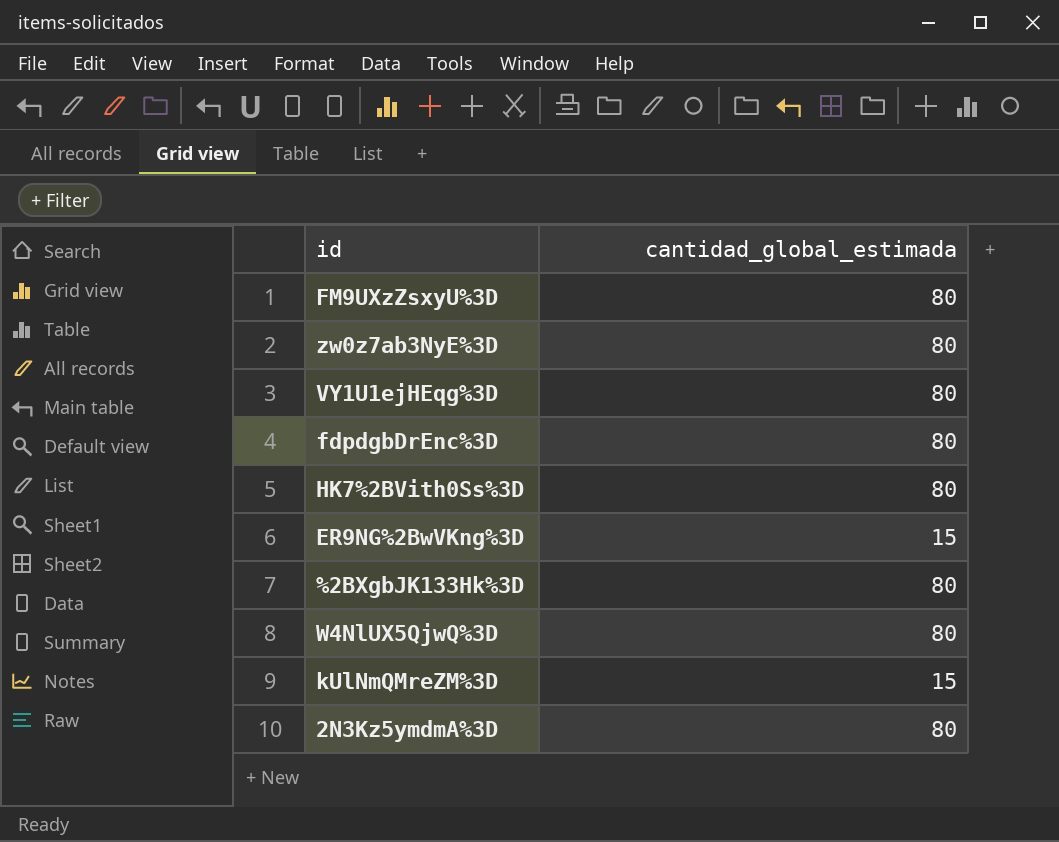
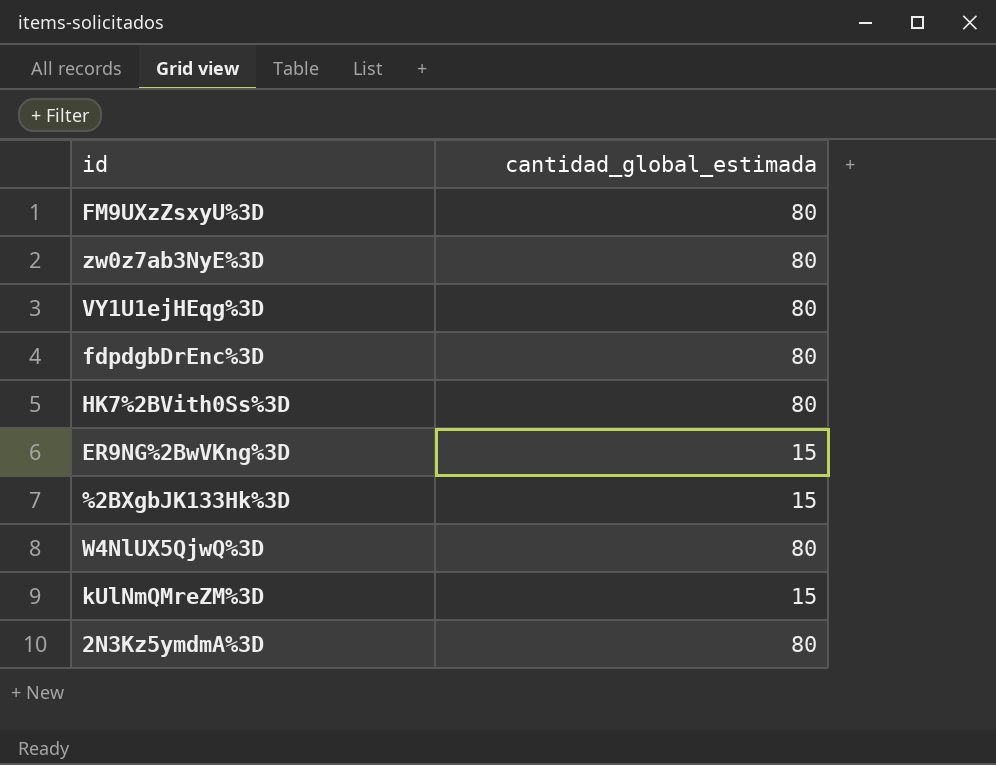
%2BXgbJK133Hk%3D | cantidad_global_estimada: 80 -> 15

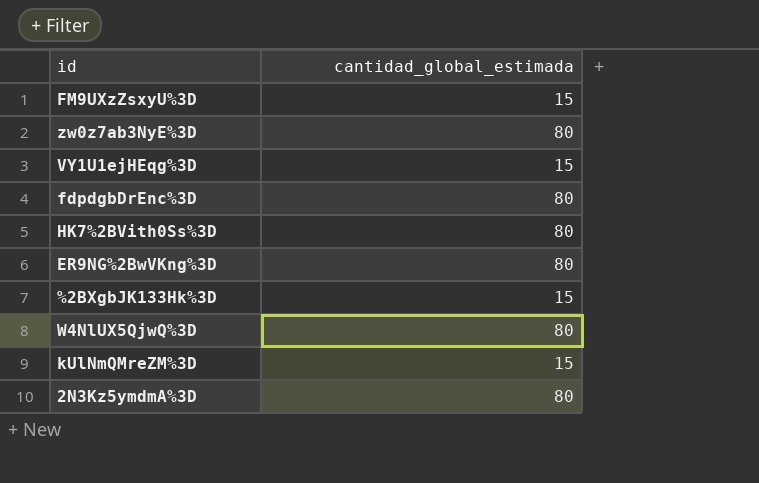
FM9UXzZsxyU%3D | cantidad_global_estimada: 80 -> 15
VY1U1ejHEqg%3D | cantidad_global_estimada: 80 -> 15
ER9NG%2BwVKng%3D | cantidad_global_estimada: 15 -> 80

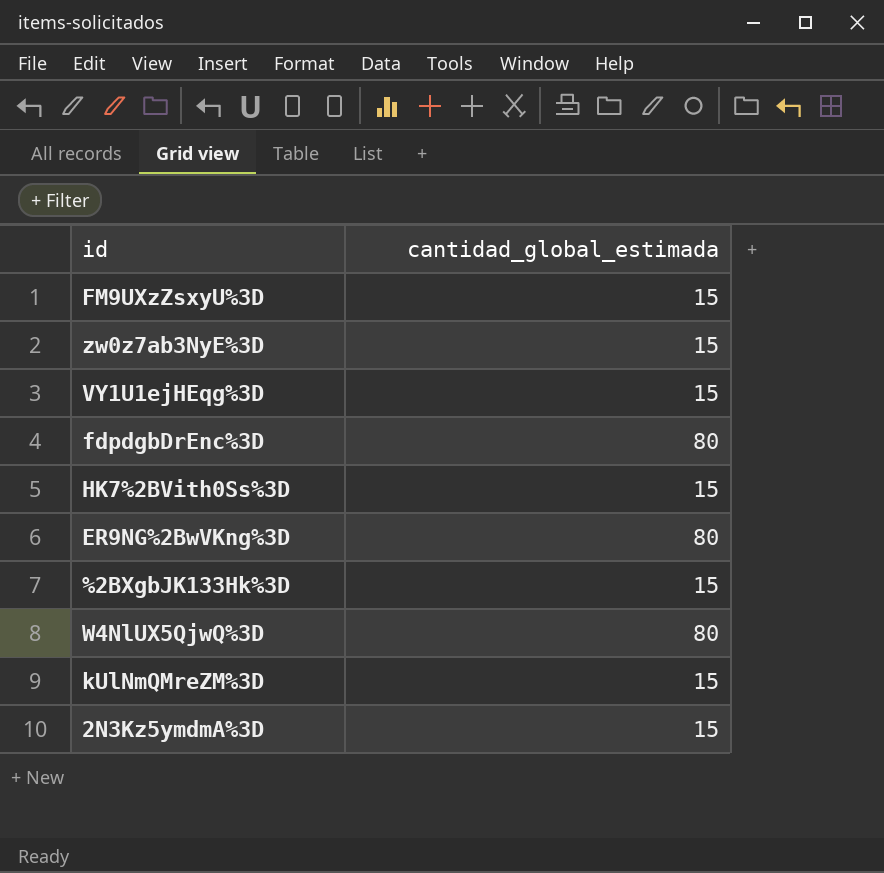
zw0z7ab3NyE%3D | cantidad_global_estimada: 80 -> 15
HK7%2BVith0Ss%3D | cantidad_global_estimada: 80 -> 15
2N3Kz5ymdmA%3D | cantidad_global_estimada: 80 -> 15

